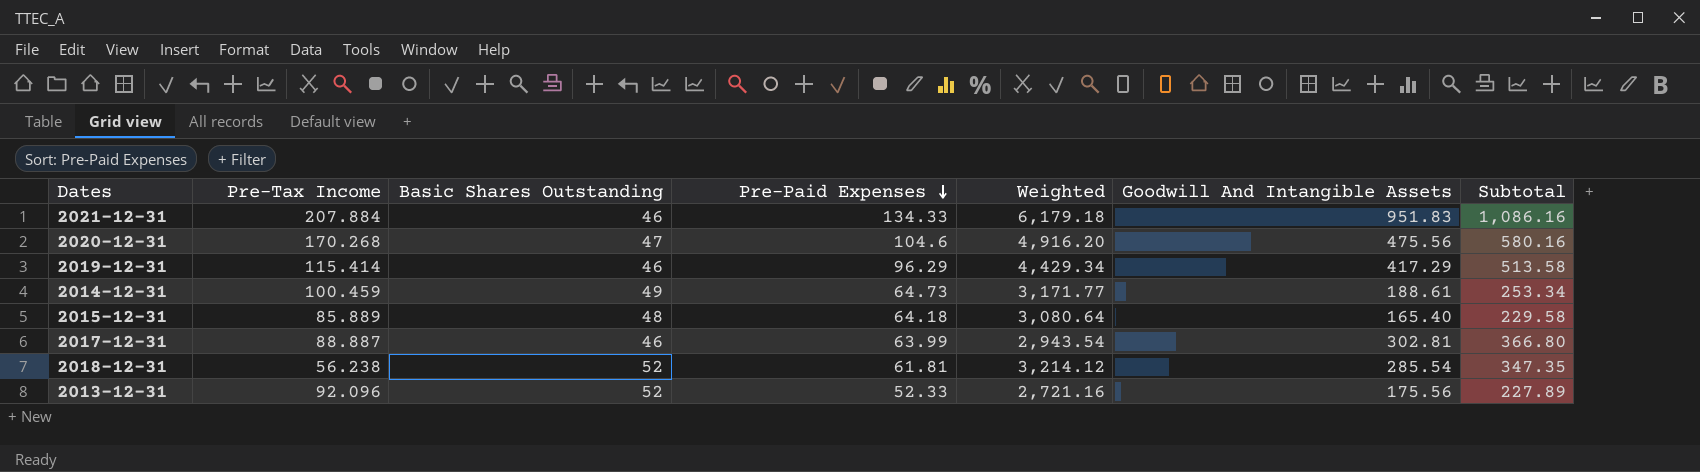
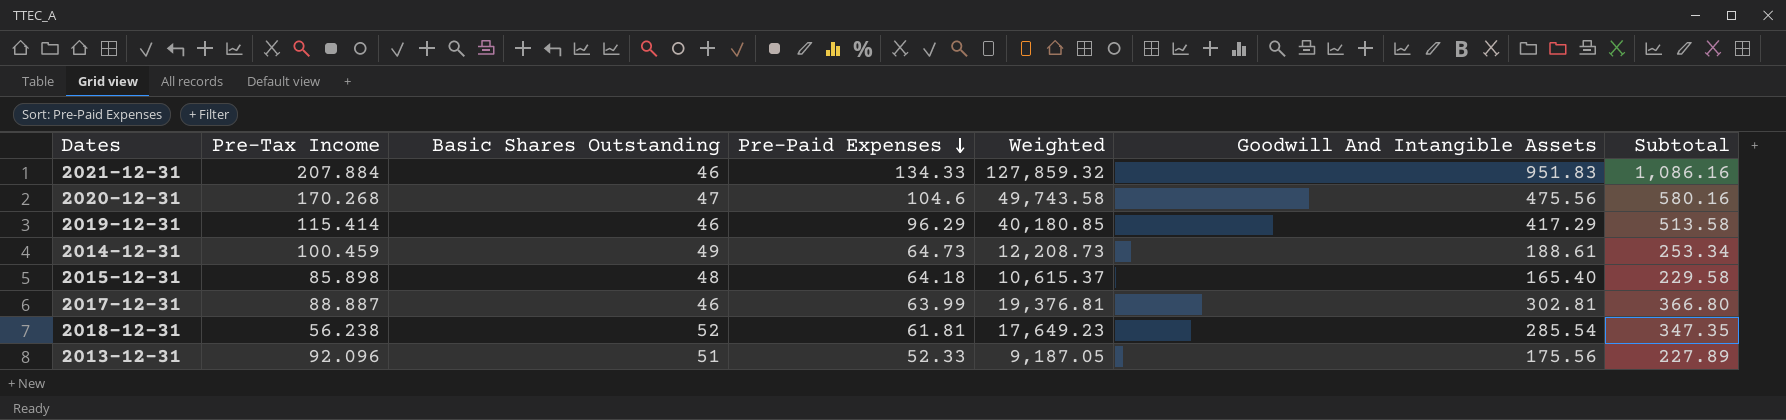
column Weighted | formula: [Basic Shares Outstanding] * [Pre-Paid Expenses] -> [Pre-Paid Expenses] * [Goodwill And Intangible Assets]
2015-12-31 | Pre-Tax Income: 85.889 -> 85.898
2013-12-31 | Basic Shares Outstanding: 52 -> 51

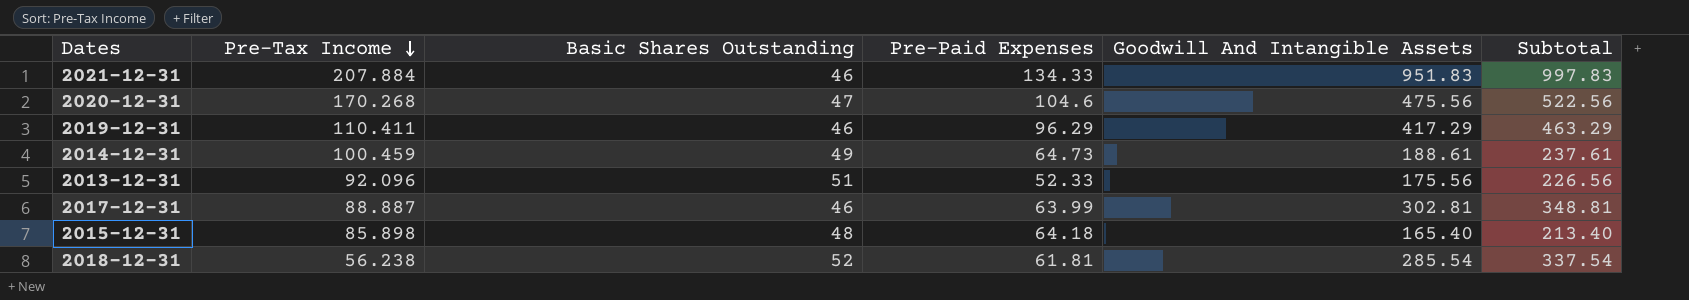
row order: Pre-Paid Expenses descending -> Pre-Tax Income descending
column Weighted | formula: [Pre-Paid Expenses] * [Goodwill And Intangible Assets] -> none
column Subtotal | formula: [Pre-Paid Expenses] + [Goodwill And Intangible Assets] -> [Basic Shares Outstanding] + [Goodwill And Intangible Assets]
2019-12-31 | Pre-Tax Income: 115.414 -> 110.411

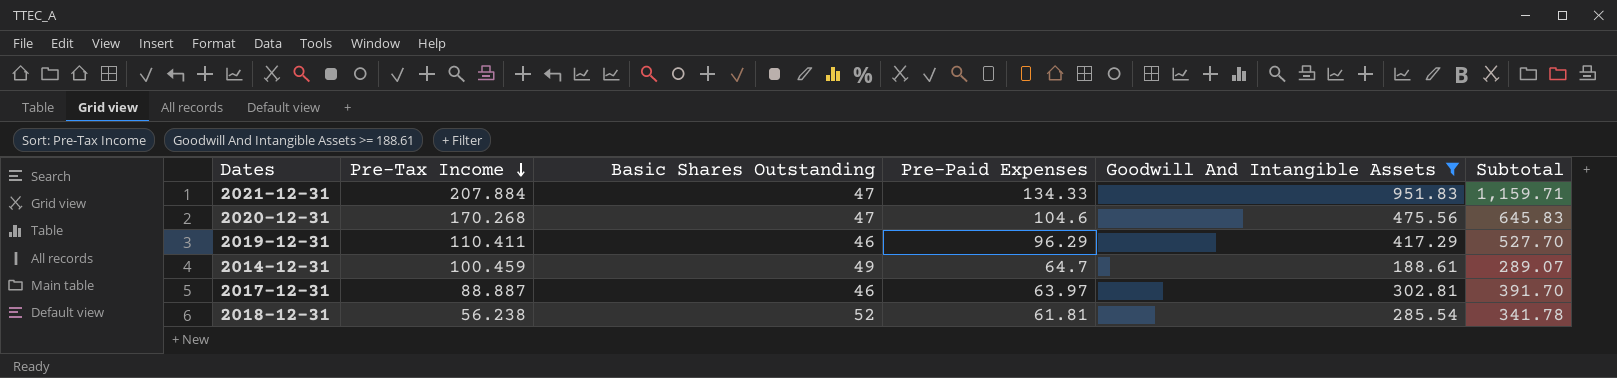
filter: none -> Goodwill And Intangible Assets >= 188.61
column Subtotal | formula: [Basic Shares Outstanding] + [Goodwill And Intangible Assets] -> [Pre-Tax Income] + [Goodwill And Intangible Assets]
2021-12-31 | Basic Shares Outstanding: 46 -> 47
2014-12-31 | Pre-Paid Expenses: 64.73 -> 64.7
2017-12-31 | Pre-Paid Expenses: 63.99 -> 63.97

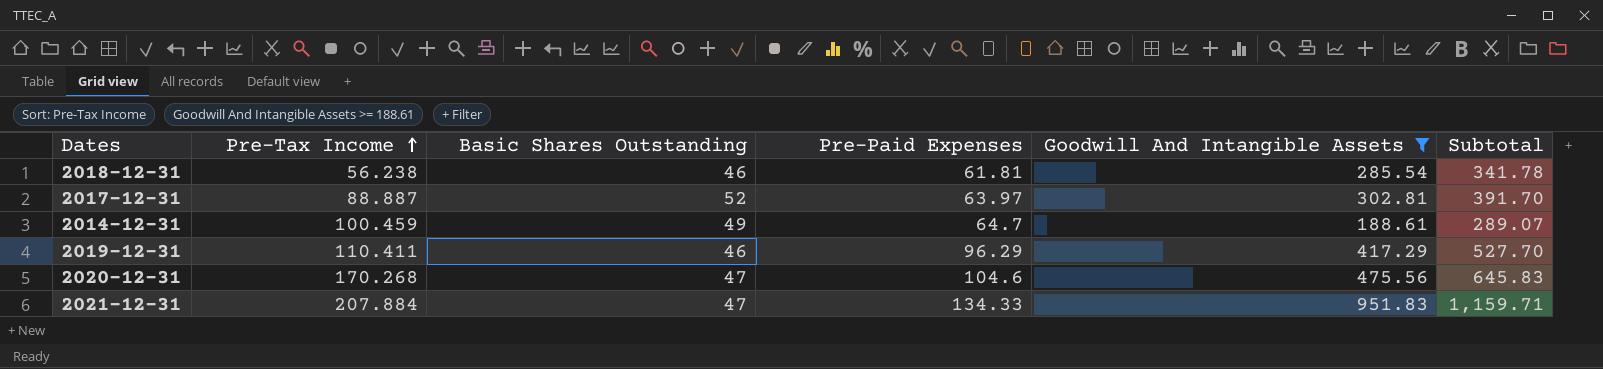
row order: Pre-Tax Income descending -> Pre-Tax Income ascending
2018-12-31 | Basic Shares Outstanding: 52 -> 46
2017-12-31 | Basic Shares Outstanding: 46 -> 52

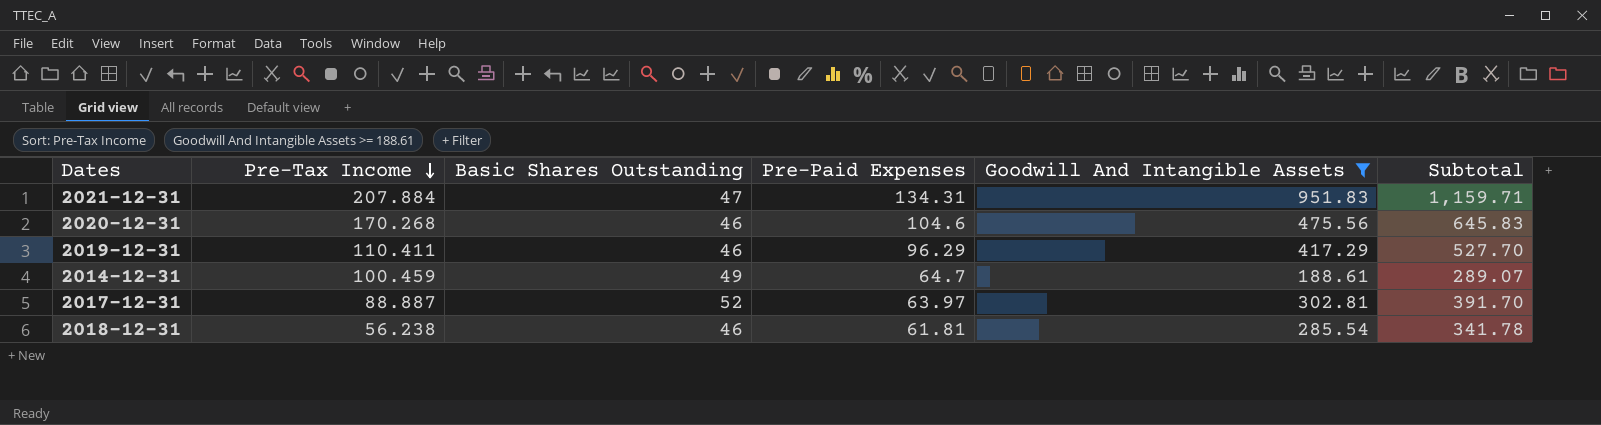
row order: Pre-Tax Income ascending -> Pre-Tax Income descending
2021-12-31 | Pre-Paid Expenses: 134.33 -> 134.31
2020-12-31 | Basic Shares Outstanding: 47 -> 46

